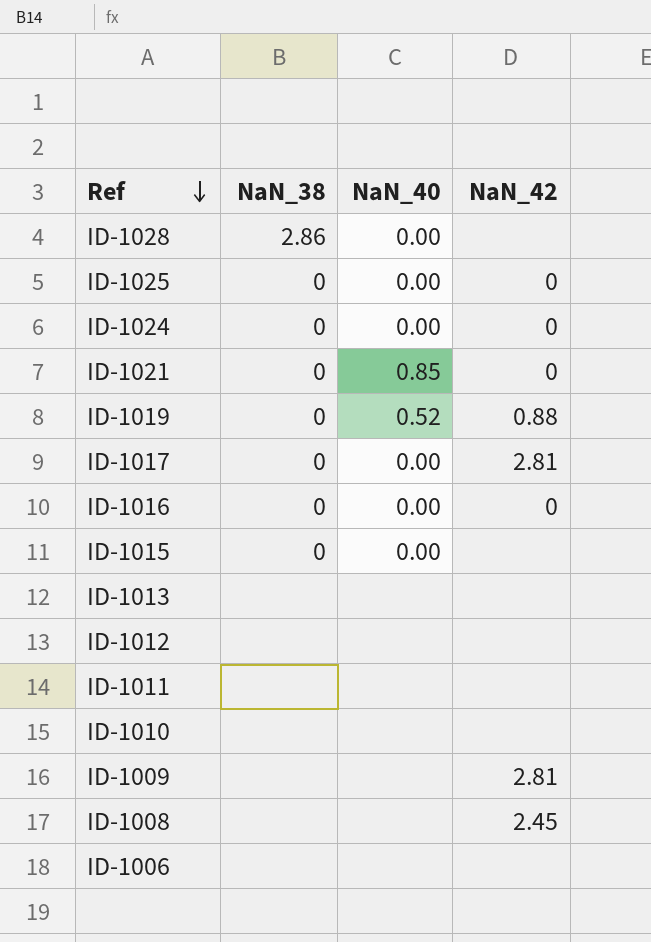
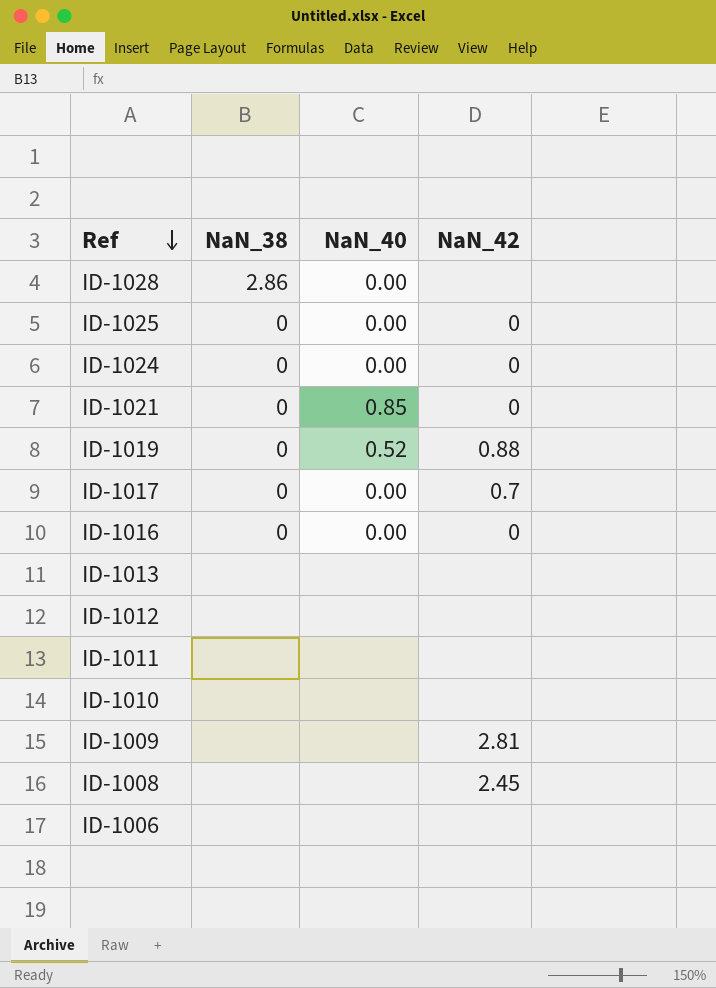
row ID-1015: 0 | 0.00 | none -> none
ID-1017 | NaN_42: 2.81 -> 0.7

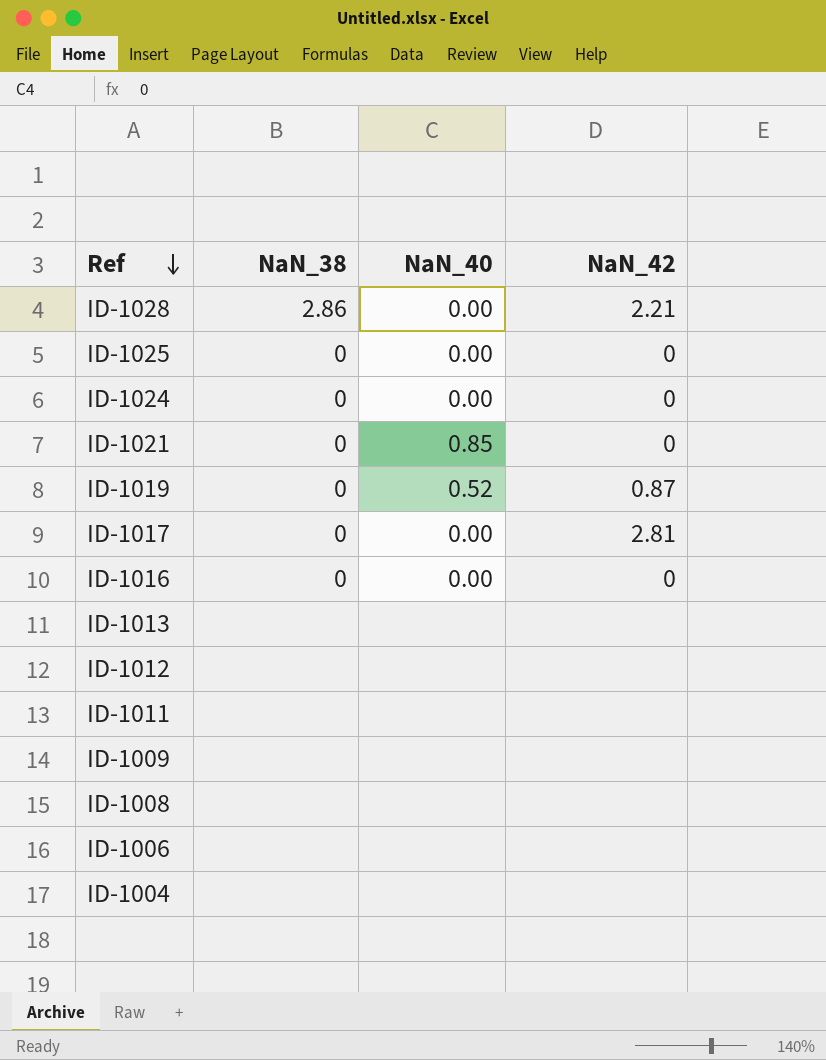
row ID-1010: none | none | none -> none
ID-1028 | NaN_42: none -> 2.21
ID-1019 | NaN_42: 0.88 -> 0.87
ID-1017 | NaN_42: 0.7 -> 2.81
ID-1009 | NaN_42: 2.81 -> none
ID-1008 | NaN_42: 2.45 -> none
row ID-1004: none -> none | none | none

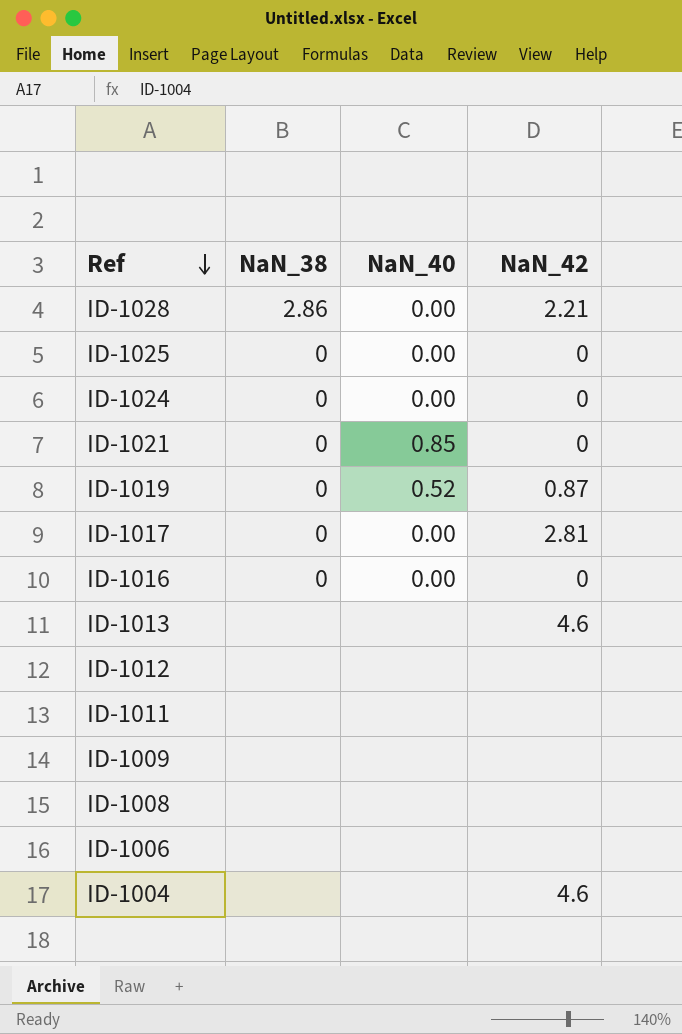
ID-1013 | NaN_42: none -> 4.6
ID-1004 | NaN_42: none -> 4.6

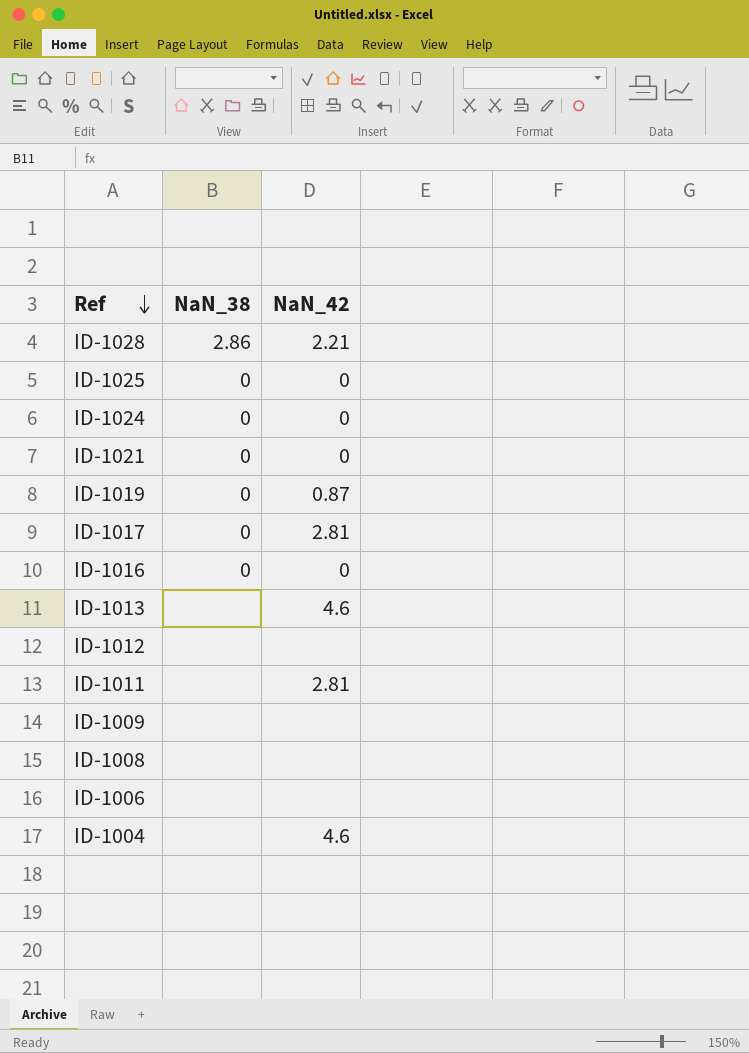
column NaN_40 | position: 3 -> none
ID-1011 | NaN_42: none -> 2.81

